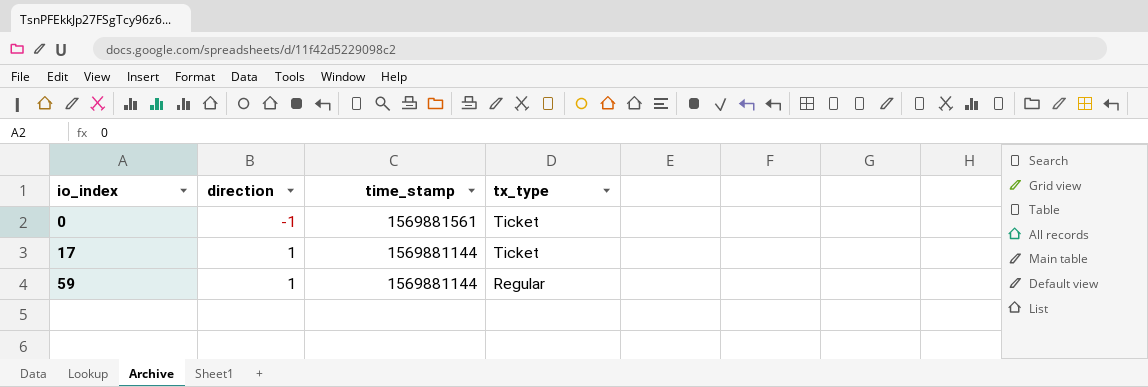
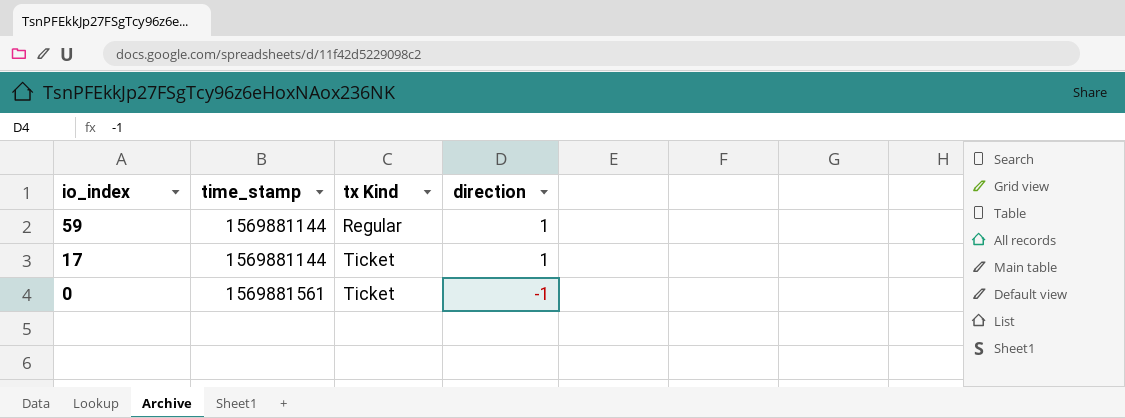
row order: io_index ascending -> io_index descending
column name: tx_type -> tx Kind
column direction | position: 2 -> 4

